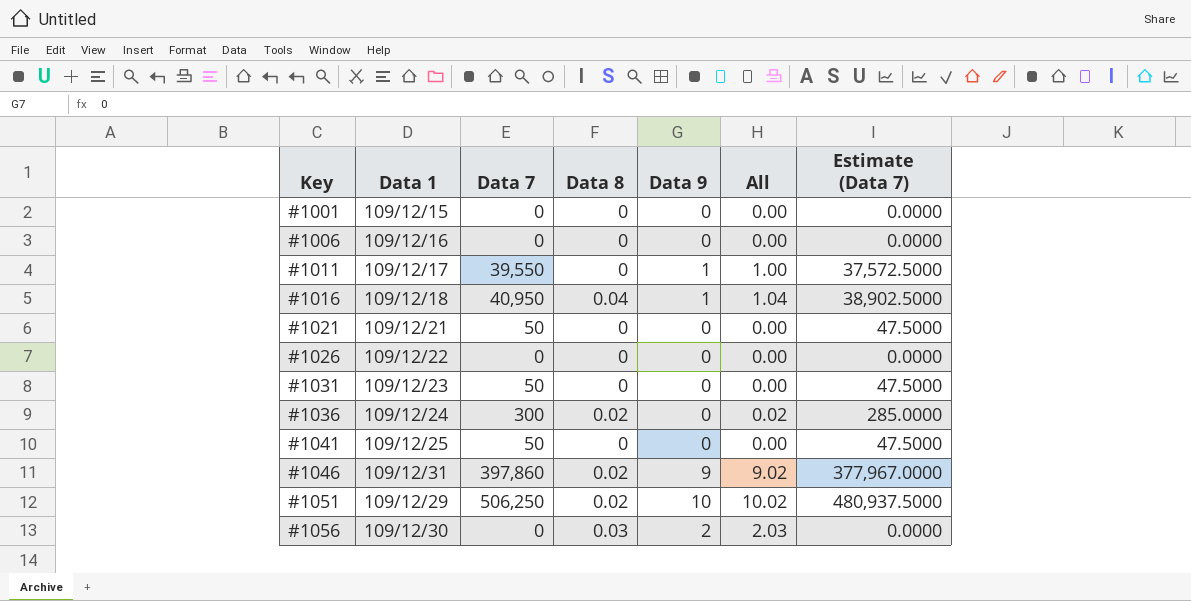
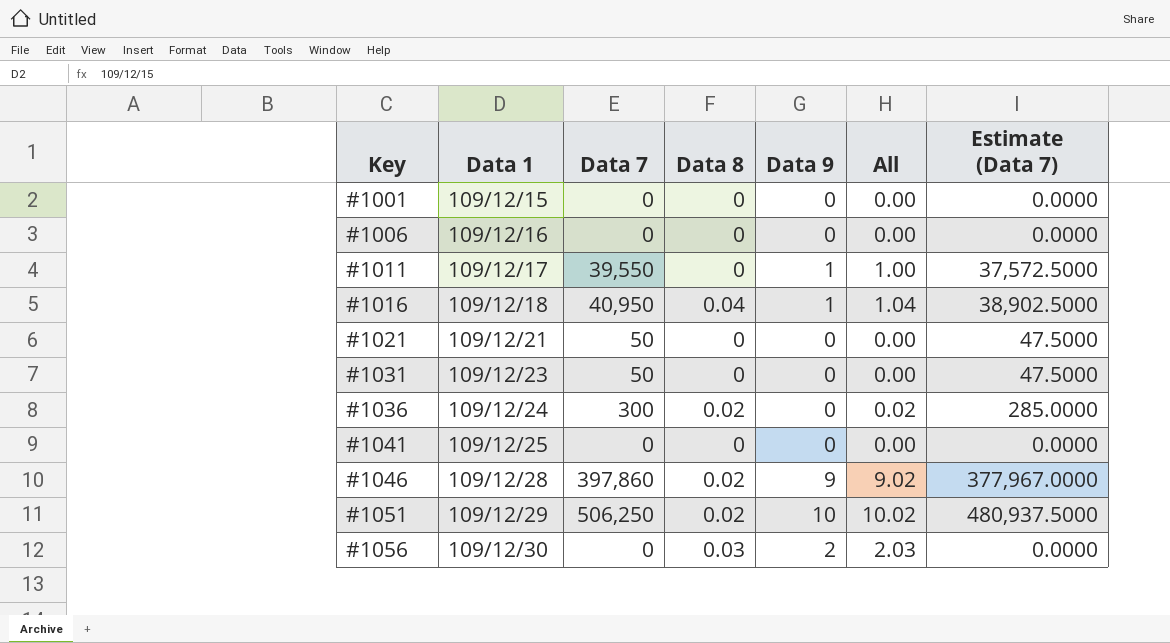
row #1026: 109/12/22 | 0 | 0 | 0 | 0.00 | 0.0000 -> none
#1041 | Data 7: 50 -> 0
#1041 | Estimate (Data 7): 47.5000 -> 0.0000
#1046 | Data 1: 109/12/31 -> 109/12/28

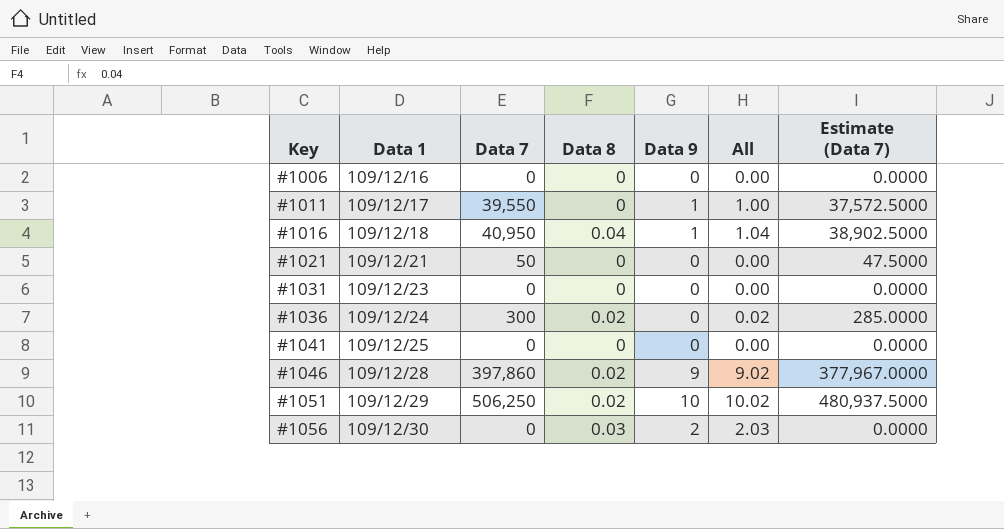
row #1001: 109/12/15 | 0 | 0 | 0 | 0.00 | 0.0000 -> none
#1031 | Data 7: 50 -> 0
#1031 | Estimate (Data 7): 47.5000 -> 0.0000

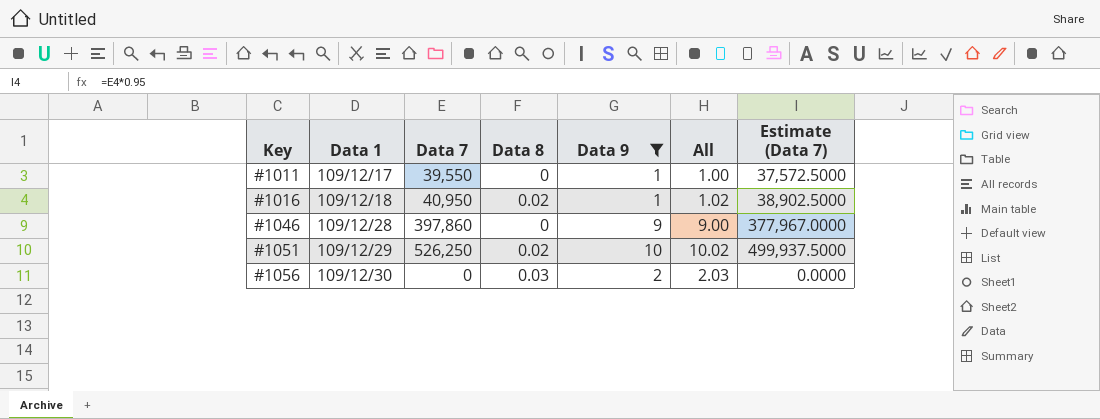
filter: none -> Data 9 != 0
#1016 | Data 8: 0.04 -> 0.02
#1016 | All: 1.04 -> 1.02
#1046 | Data 8: 0.02 -> 0
#1046 | All: 9.02 -> 9.00
#1051 | Data 7: 506,250 -> 526,250
#1051 | Estimate (Data 7): 480,937.5000 -> 499,937.5000

